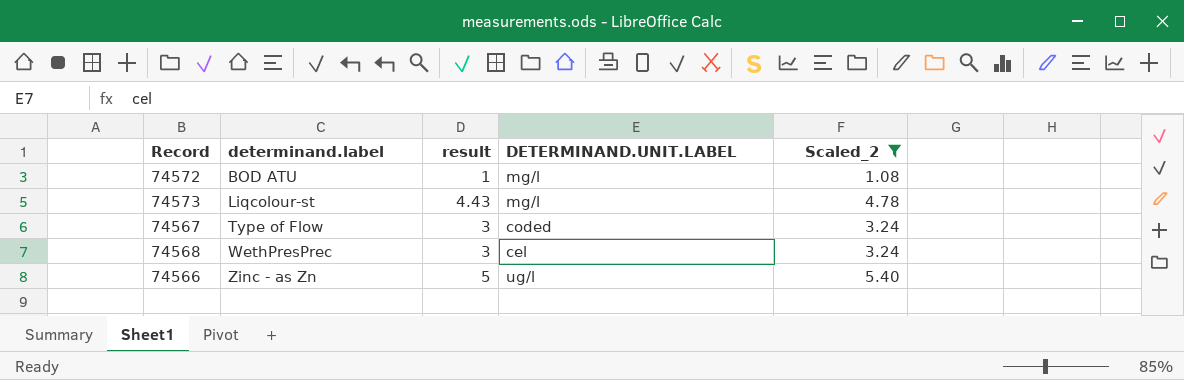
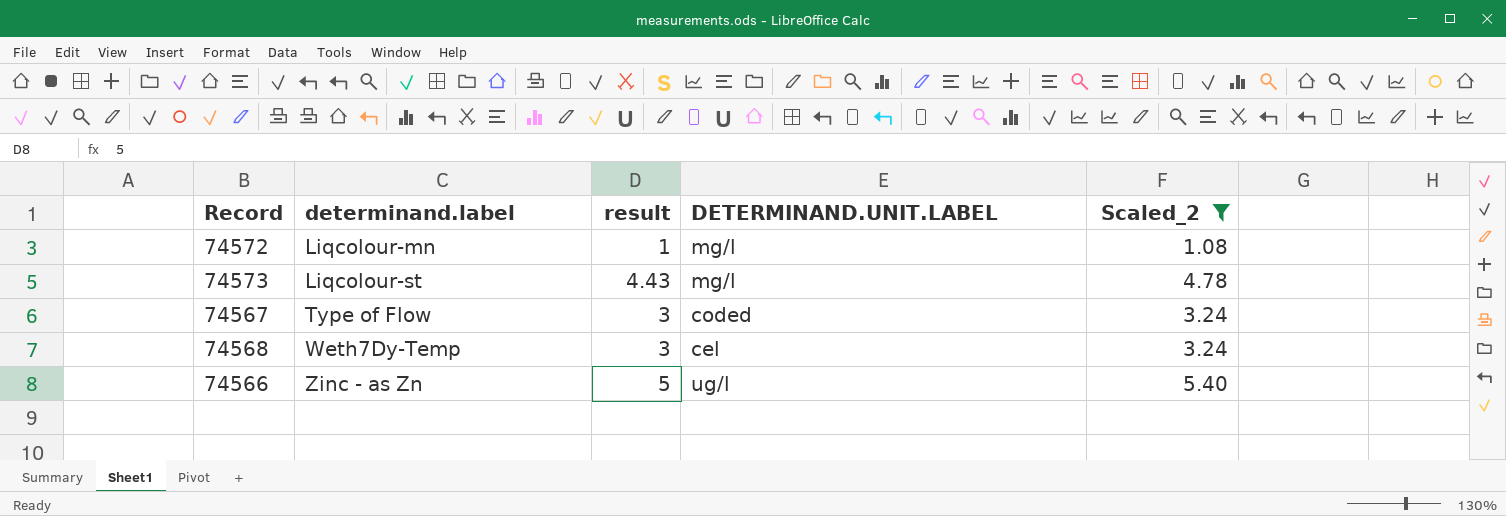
74572 | determinand.label: BOD ATU -> Liqcolour-mn
74568 | determinand.label: WethPresPrec -> Weth7Dy-Temp

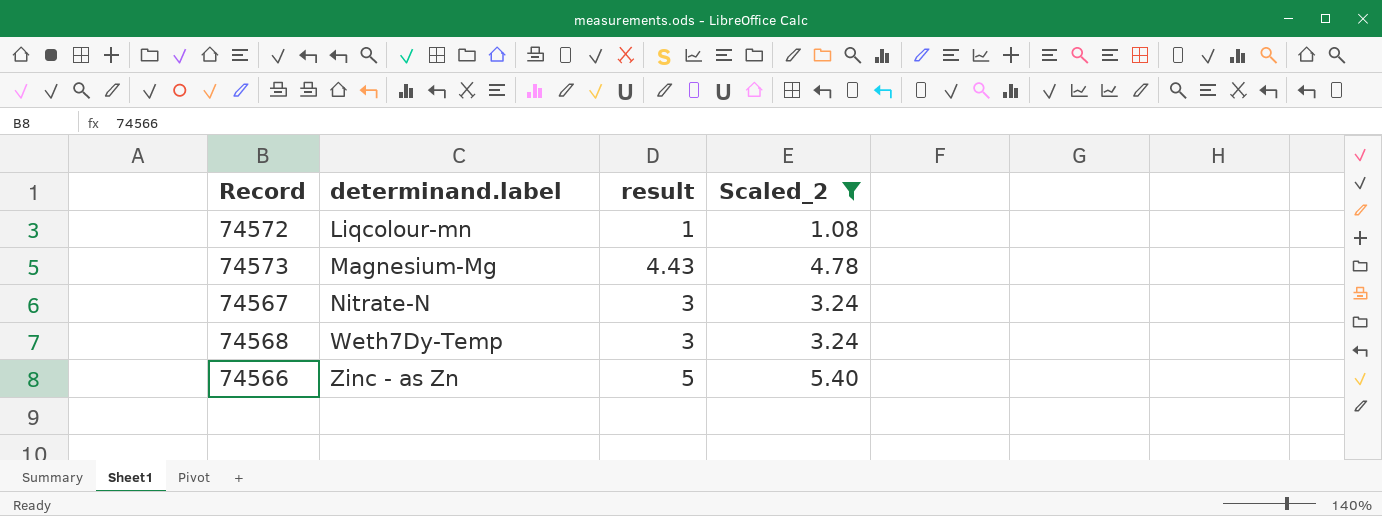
column DETERMINAND.UNIT.LABEL | position: 4 -> none
74573 | determinand.label: Liqcolour-st -> Magnesium-Mg
74567 | determinand.label: Type of Flow -> Nitrate-N

